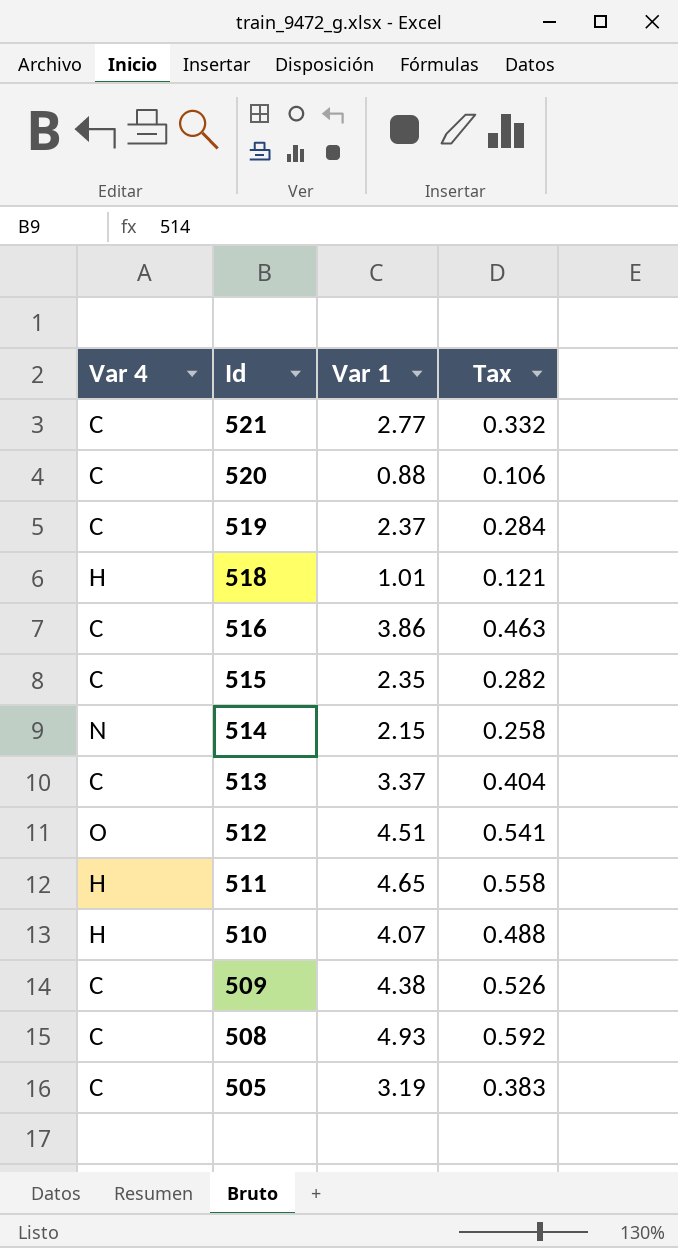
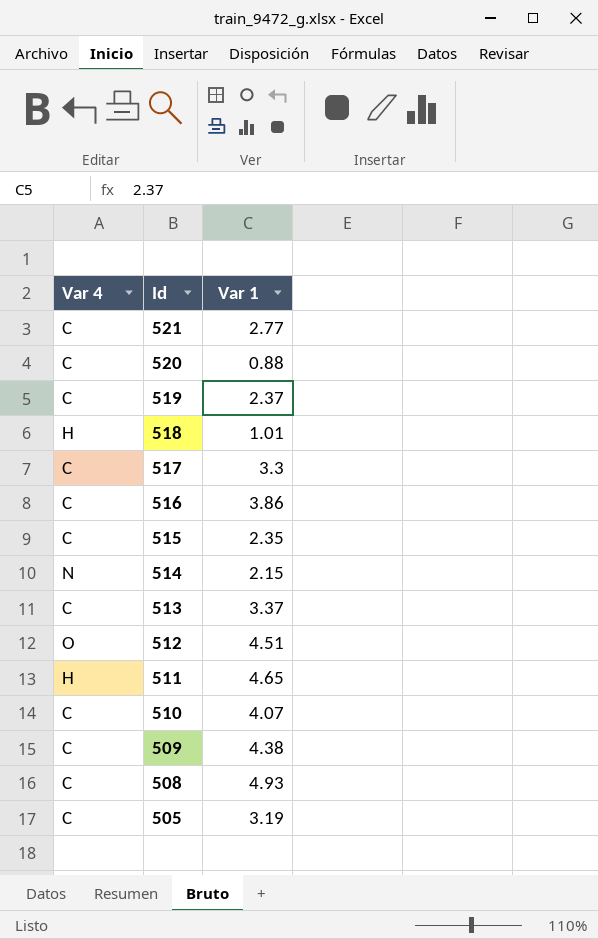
column Tax | formula: [Var 1] * 0.12 -> none
row 517: none -> C | 3.3
510 | Var 4: H -> C

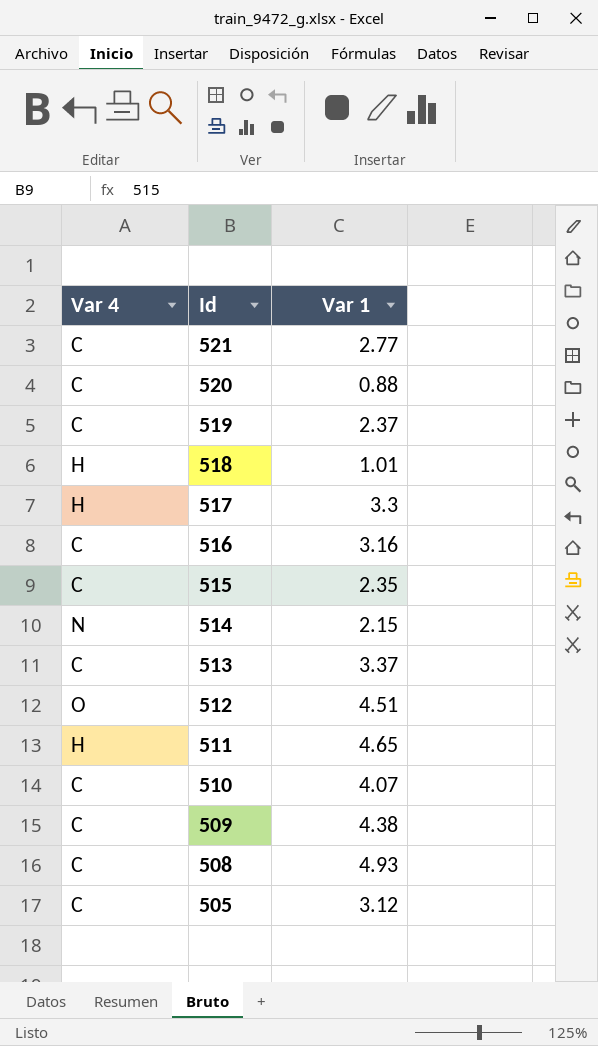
517 | Var 4: C -> H
516 | Var 1: 3.86 -> 3.16
505 | Var 1: 3.19 -> 3.12

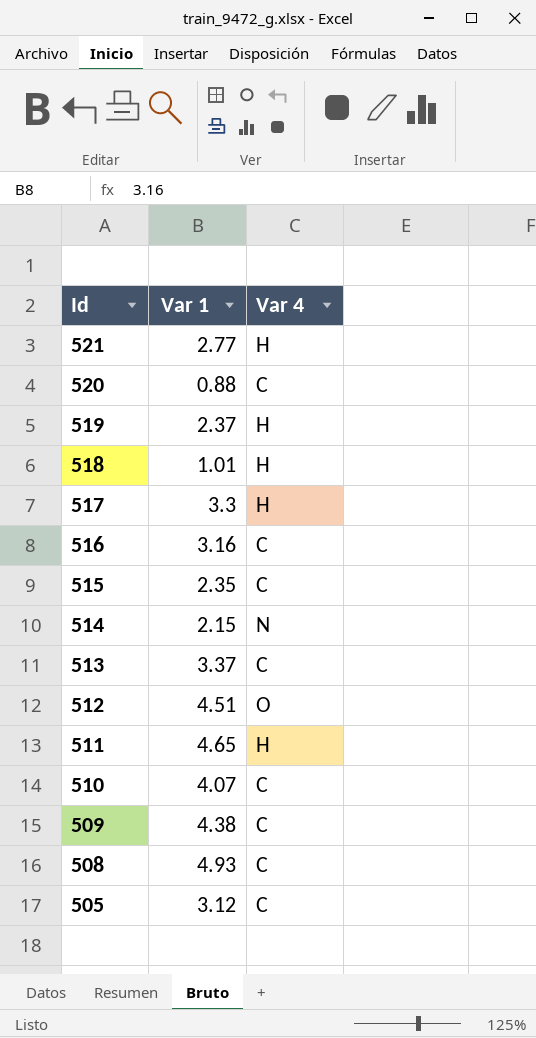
column Var 4 | position: 1 -> 3
521 | Var 4: C -> H
519 | Var 4: C -> H

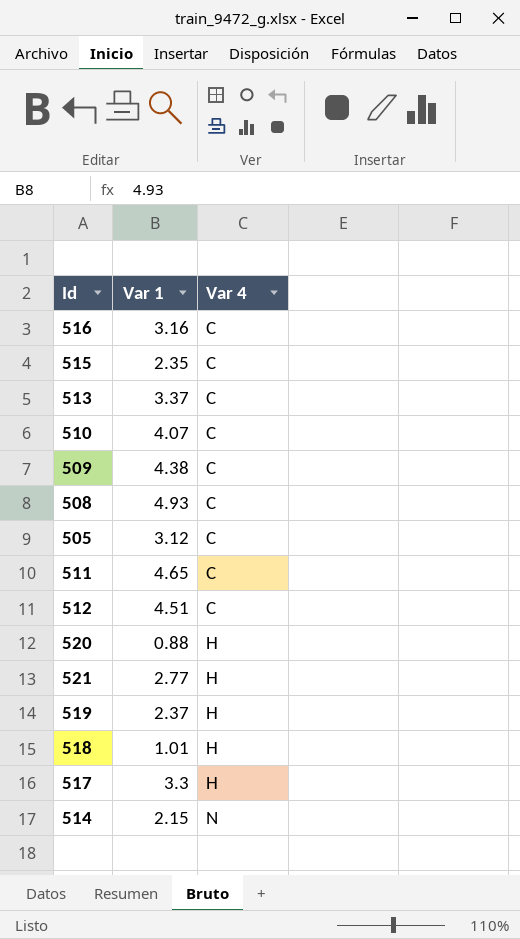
row order: Id descending -> Var 4 ascending
511 | Var 4: H -> C
512 | Var 4: O -> C
520 | Var 4: C -> H

